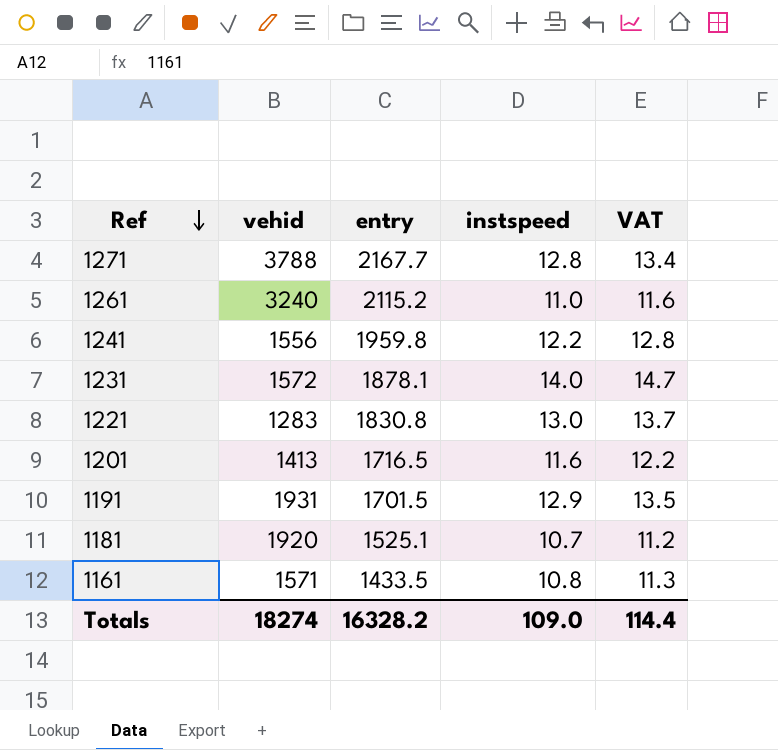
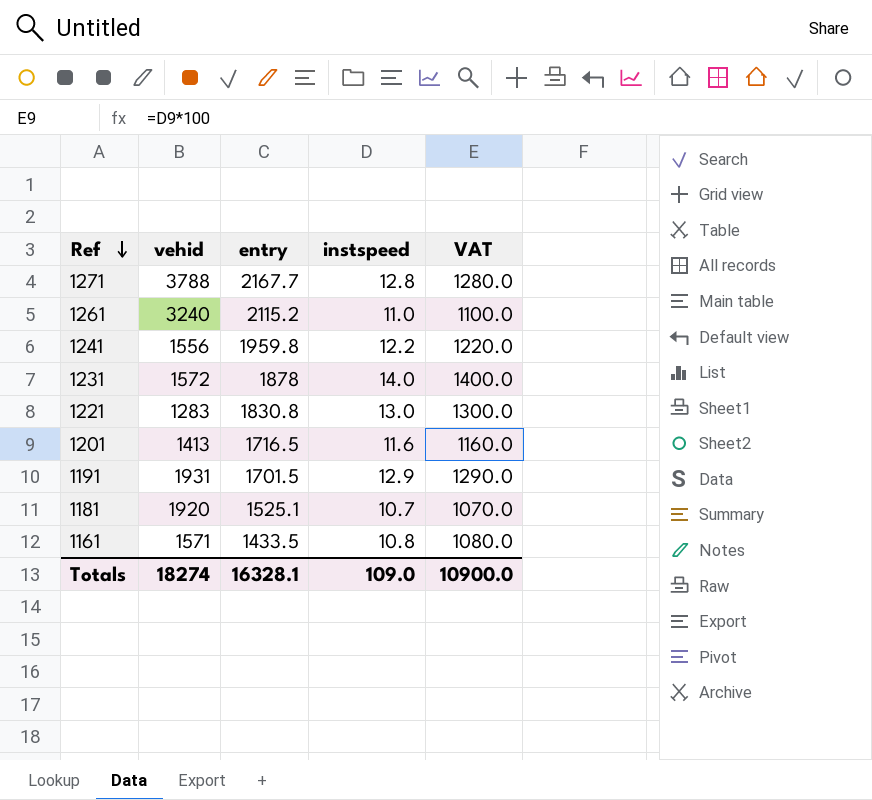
column VAT | formula: [instspeed] * 1.05 -> [instspeed] * 100
1231 | entry: 1878.1 -> 1878
Totals | entry: 16328.2 -> 16328.1
Totals | VAT: 114.4 -> 10900.0

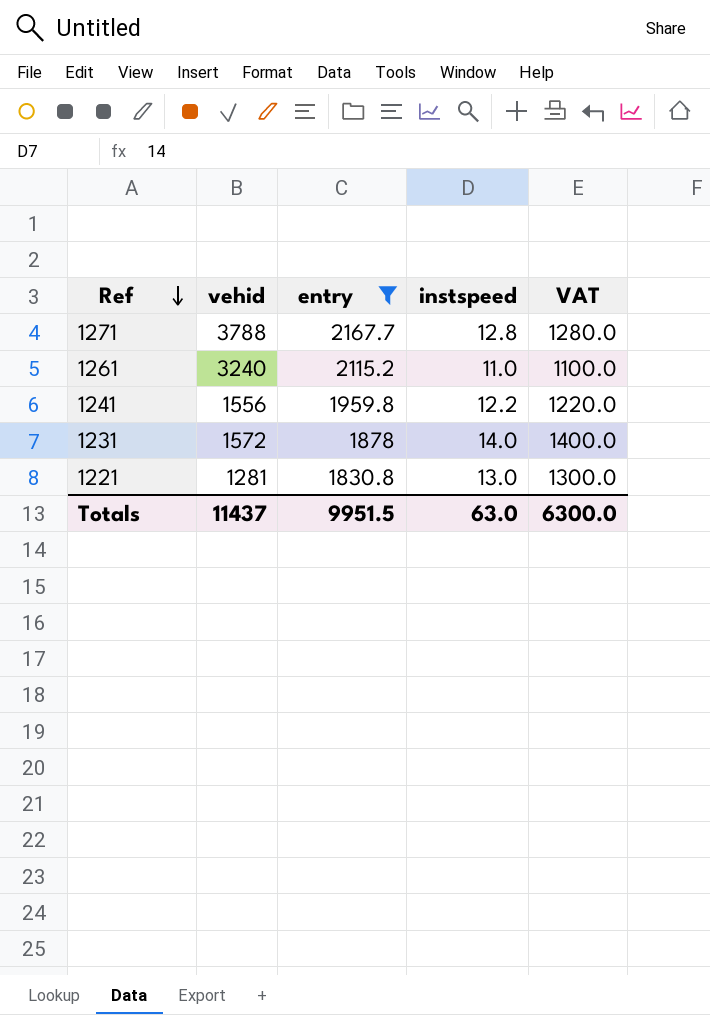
filter: none -> entry >= 1830.8
1221 | vehid: 1283 -> 1281
Totals | vehid: 18274 -> 11437
Totals | entry: 16328.1 -> 9951.5
Totals | instspeed: 109.0 -> 63.0
Totals | VAT: 10900.0 -> 6300.0

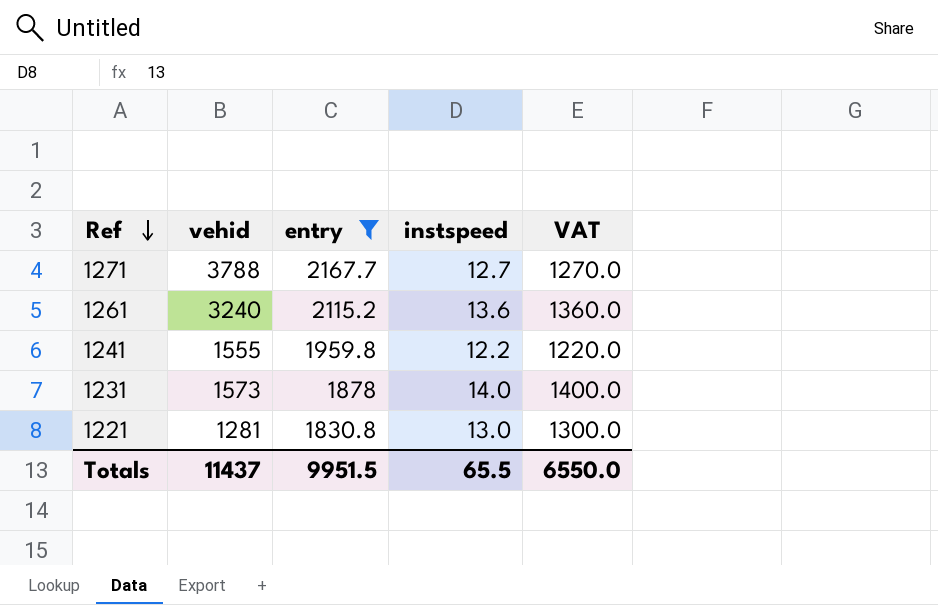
1271 | instspeed: 12.8 -> 12.7
1271 | VAT: 1280.0 -> 1270.0
1261 | instspeed: 11.0 -> 13.6
1261 | VAT: 1100.0 -> 1360.0
1241 | vehid: 1556 -> 1555
1231 | vehid: 1572 -> 1573
Totals | instspeed: 63.0 -> 65.5
Totals | VAT: 6300.0 -> 6550.0

